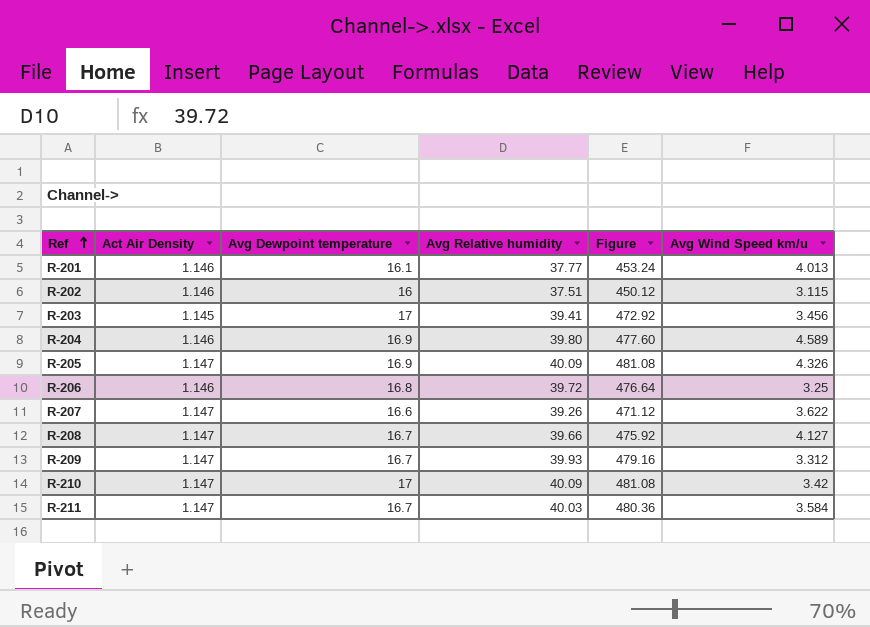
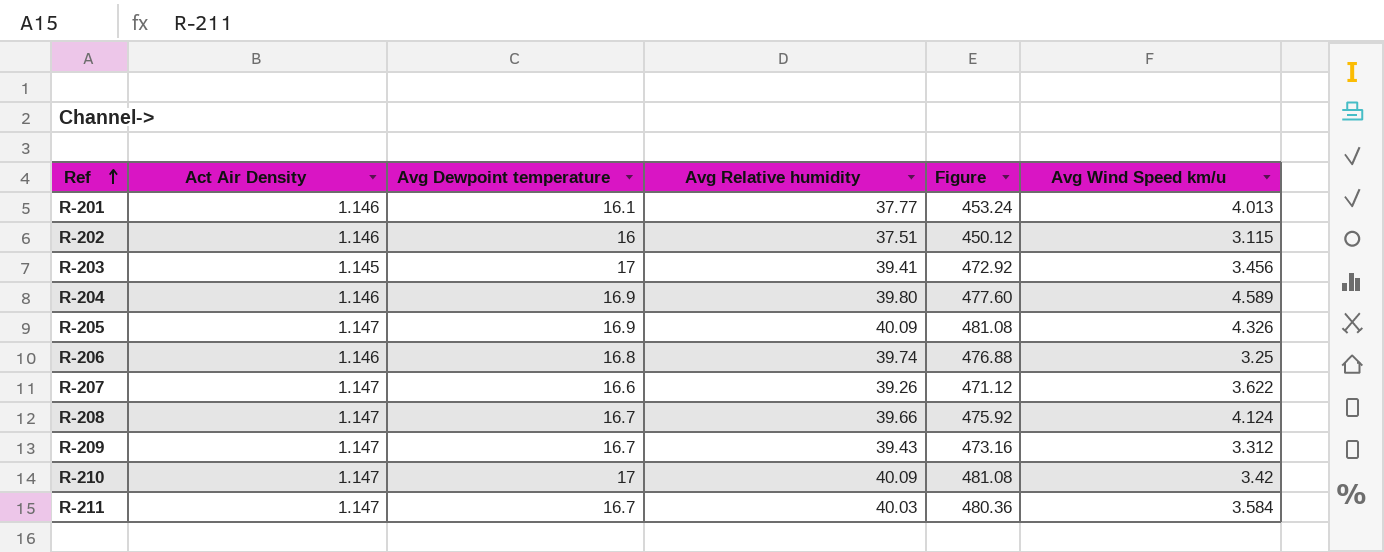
R-206 | Avg Relative humidity: 39.72 -> 39.74
R-206 | Figure: 476.64 -> 476.88
R-208 | Avg Wind Speed km/u: 4.127 -> 4.124
R-209 | Avg Relative humidity: 39.93 -> 39.43
R-209 | Figure: 479.16 -> 473.16

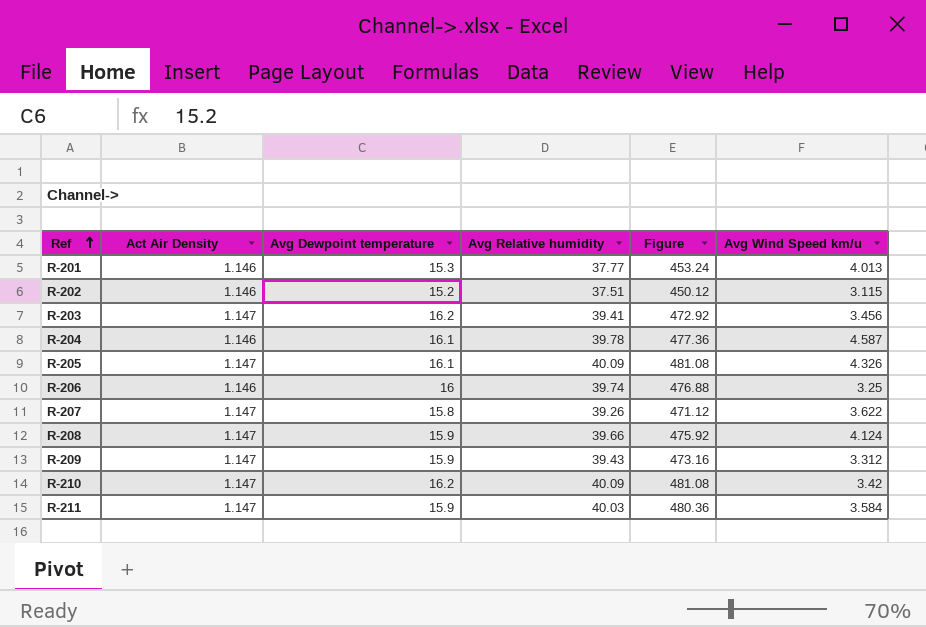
R-201 | Avg Dewpoint temperature: 16.1 -> 15.3
R-202 | Avg Dewpoint temperature: 16 -> 15.2
R-203 | Act Air Density: 1.145 -> 1.147
R-203 | Avg Dewpoint temperature: 17 -> 16.2
R-204 | Avg Dewpoint temperature: 16.9 -> 16.1
R-204 | Avg Relative humidity: 39.80 -> 39.78
R-204 | Figure: 477.60 -> 477.36
R-204 | Avg Wind Speed km/u: 4.589 -> 4.587
R-205 | Avg Dewpoint temperature: 16.9 -> 16.1
R-206 | Avg Dewpoint temperature: 16.8 -> 16
R-207 | Avg Dewpoint temperature: 16.6 -> 15.8
R-208 | Avg Dewpoint temperature: 16.7 -> 15.9
R-209 | Avg Dewpoint temperature: 16.7 -> 15.9
R-210 | Avg Dewpoint temperature: 17 -> 16.2
R-211 | Avg Dewpoint temperature: 16.7 -> 15.9

